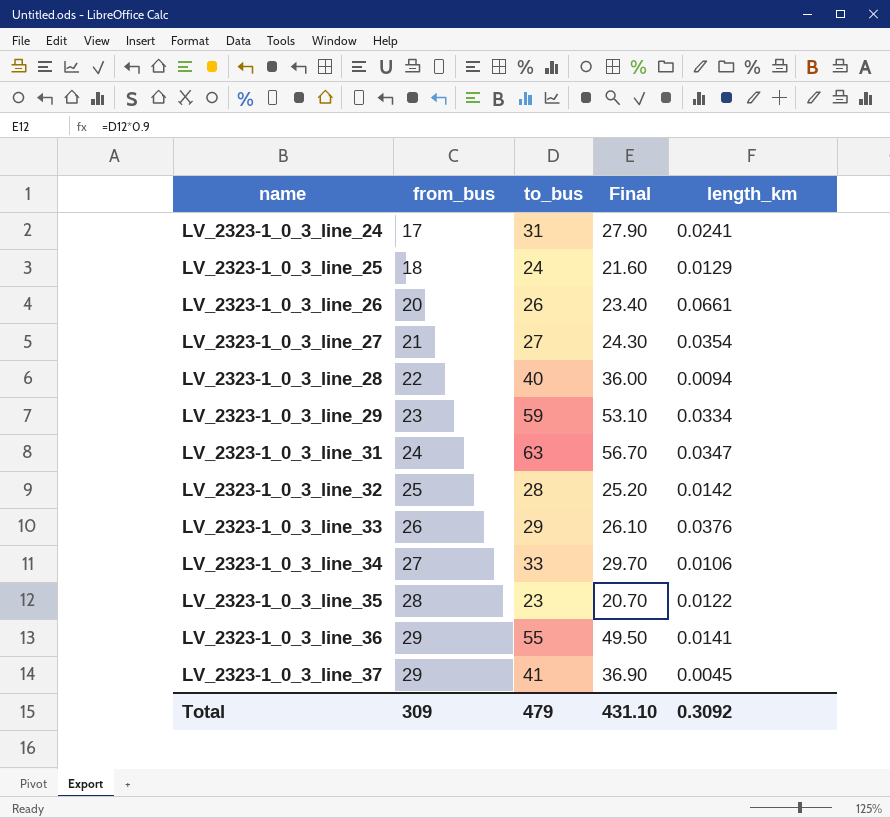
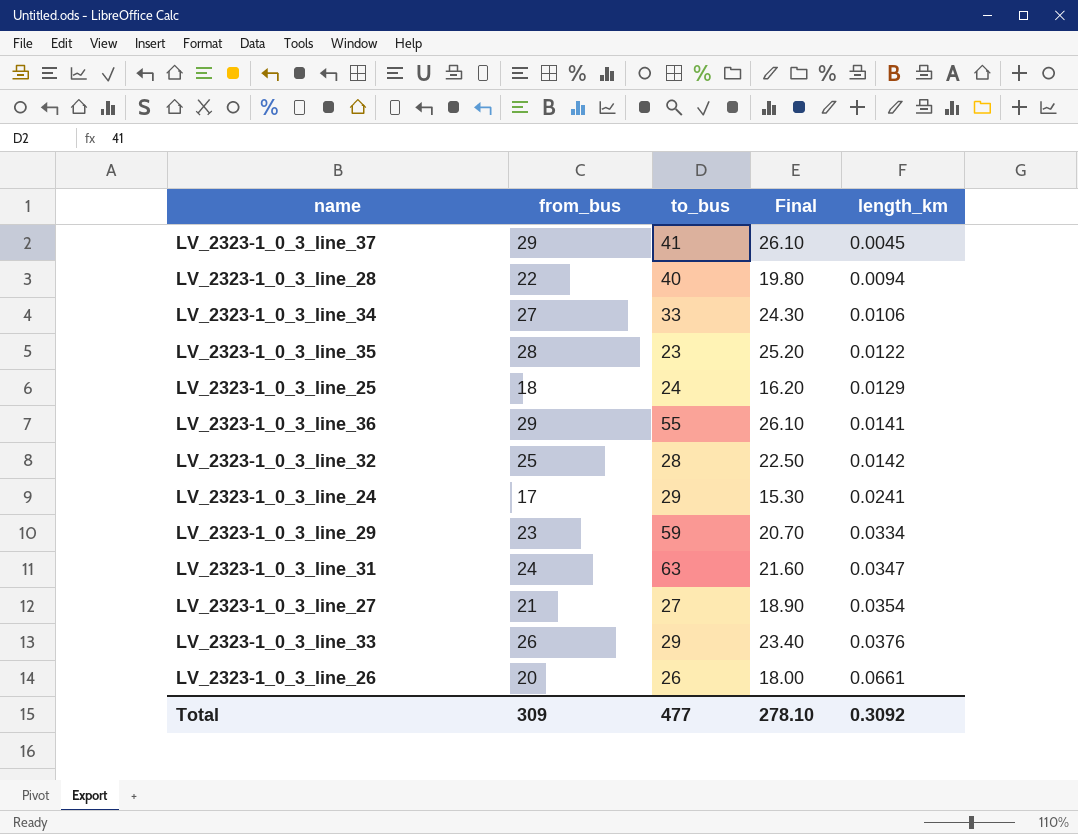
row order: name ascending -> length_km ascending
column Final | formula: [to_bus] * 0.9 -> [from_bus] * 0.9
LV_2323-1_0_3_line_24 | to_bus: 31 -> 29
Total | to_bus: 479 -> 477
Total | Final: 431.10 -> 278.10

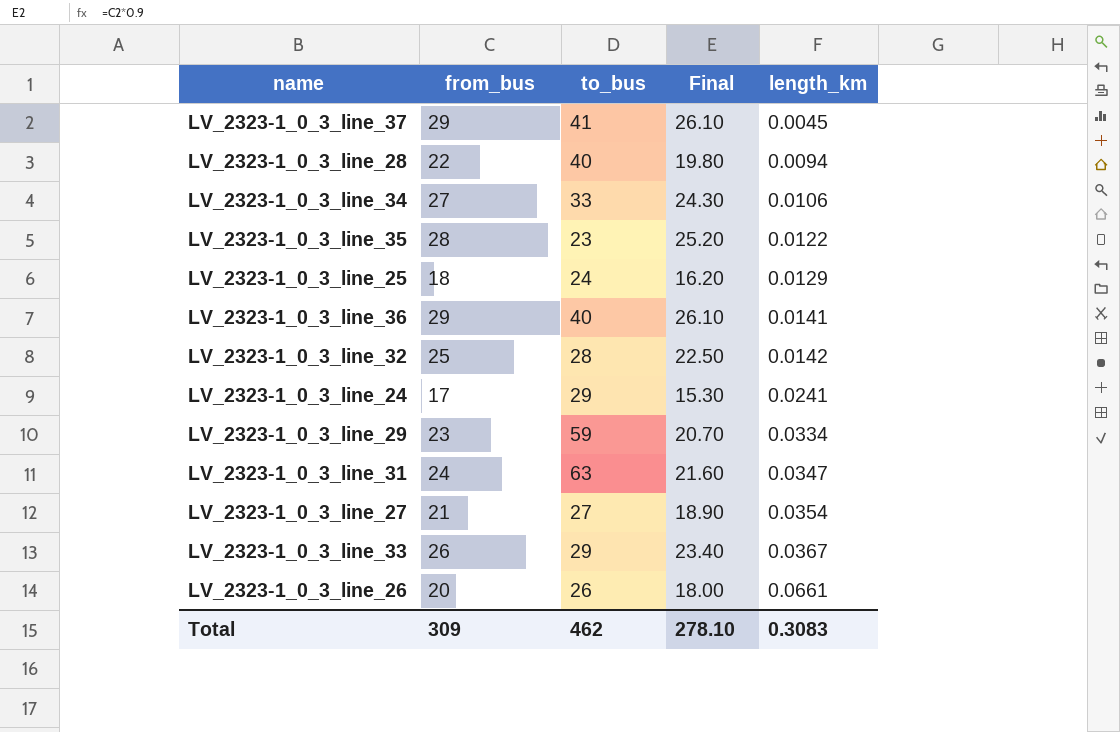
LV_2323-1_0_3_line_36 | to_bus: 55 -> 40
LV_2323-1_0_3_line_33 | length_km: 0.0376 -> 0.0367
Total | to_bus: 477 -> 462
Total | length_km: 0.3092 -> 0.3083

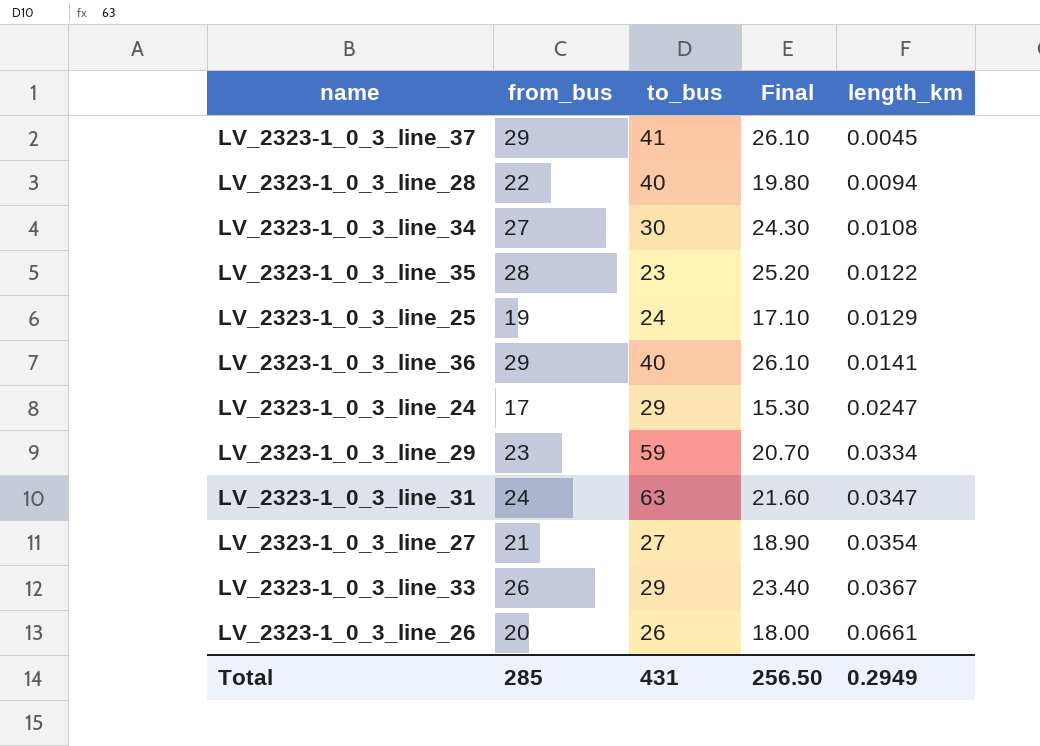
row LV_2323-1_0_3_line_32: 25 | 28 | 22.50 | 0.0142 -> none
LV_2323-1_0_3_line_34 | to_bus: 33 -> 30
LV_2323-1_0_3_line_34 | length_km: 0.0106 -> 0.0108
LV_2323-1_0_3_line_25 | from_bus: 18 -> 19
LV_2323-1_0_3_line_25 | Final: 16.20 -> 17.10
LV_2323-1_0_3_line_24 | length_km: 0.0241 -> 0.0247
Total | from_bus: 309 -> 285
Total | to_bus: 462 -> 431
Total | Final: 278.10 -> 256.50
Total | length_km: 0.3083 -> 0.2949

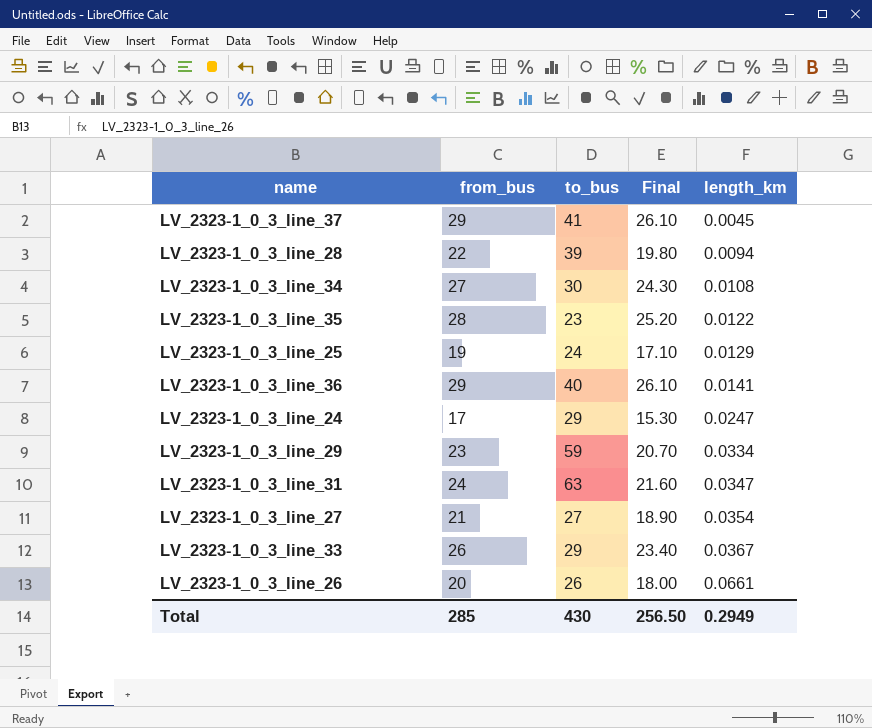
LV_2323-1_0_3_line_28 | to_bus: 40 -> 39
Total | to_bus: 431 -> 430

